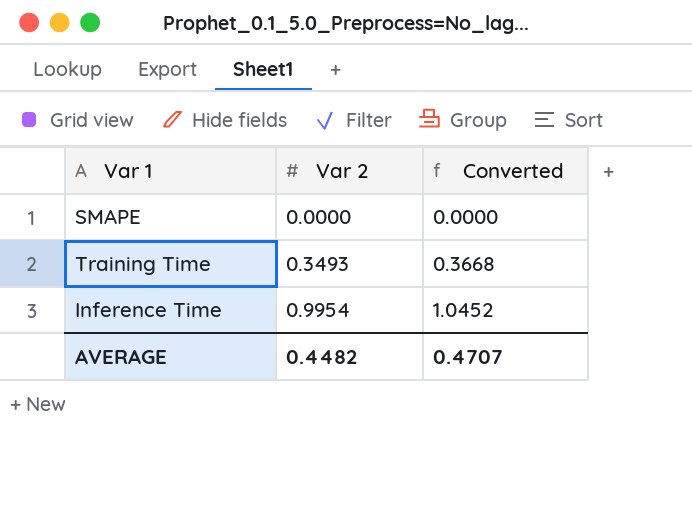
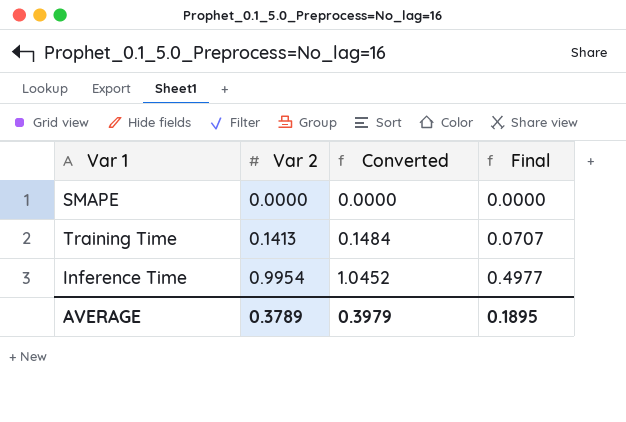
column Final | formula: none -> [Var 2] * 0.5
Training Time | Var 2: 0.3493 -> 0.1413
Training Time | Converted: 0.3668 -> 0.1484
AVERAGE | Var 2: 0.4482 -> 0.3789
AVERAGE | Converted: 0.4707 -> 0.3979

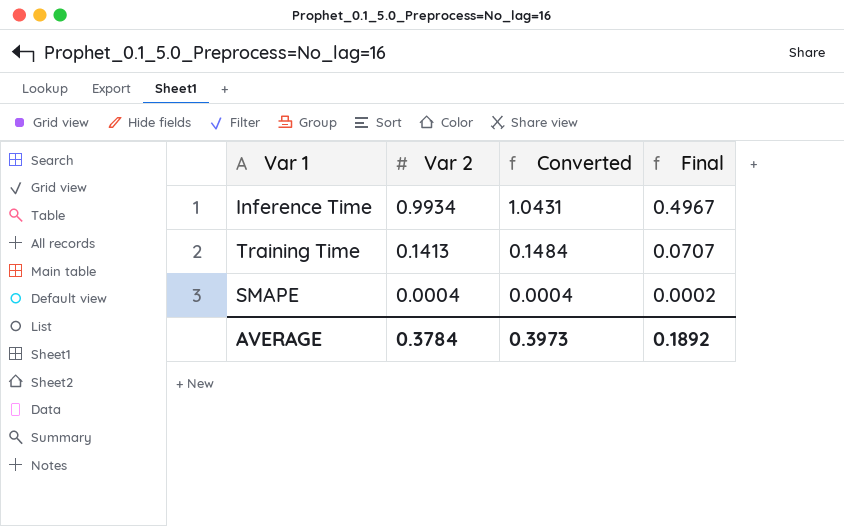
row order: Var 2 ascending -> Var 2 descending
Inference Time | Var 2: 0.9954 -> 0.9934
Inference Time | Converted: 1.0452 -> 1.0431
Inference Time | Final: 0.4977 -> 0.4967
SMAPE | Var 2: 0.0000 -> 0.0004
SMAPE | Converted: 0.0000 -> 0.0004
SMAPE | Final: 0.0000 -> 0.0002
AVERAGE | Var 2: 0.3789 -> 0.3784
AVERAGE | Converted: 0.3979 -> 0.3973
AVERAGE | Final: 0.1895 -> 0.1892

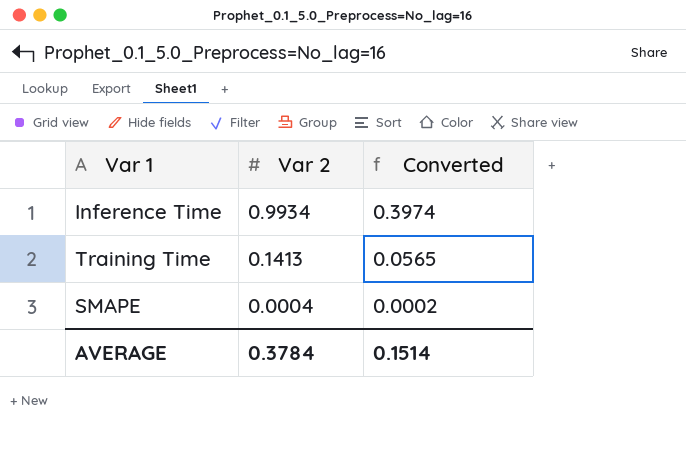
column Final | formula: [Var 2] * 0.5 -> none
column Converted | formula: [Var 2] * 1.05 -> [Var 2] * 0.4
AVERAGE | Converted: 0.3973 -> 0.1514

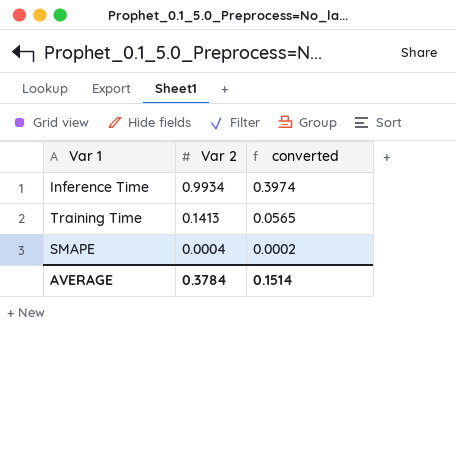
column name: Converted -> converted

